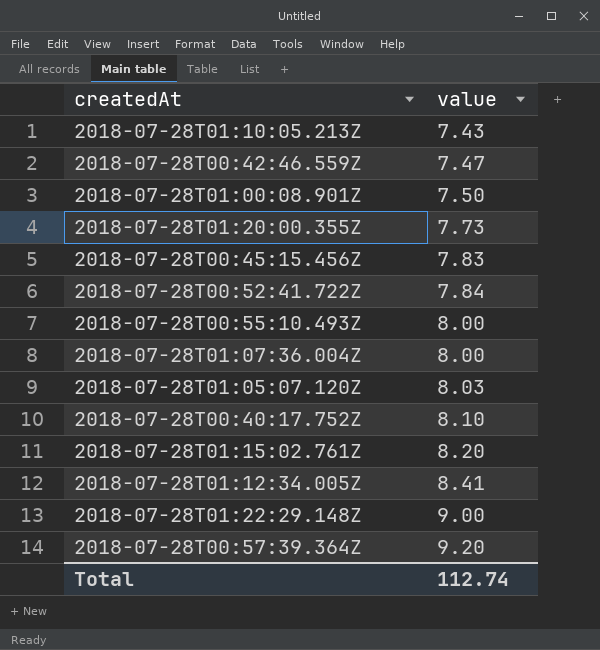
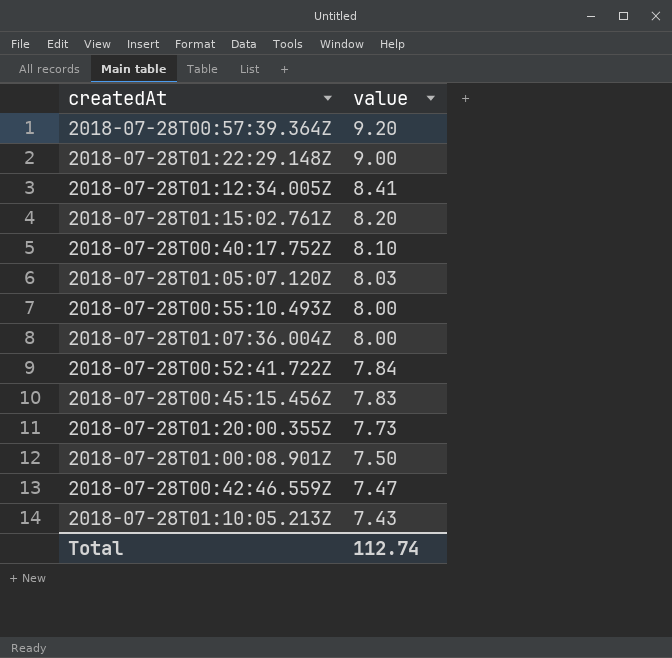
row order: value ascending -> value descending

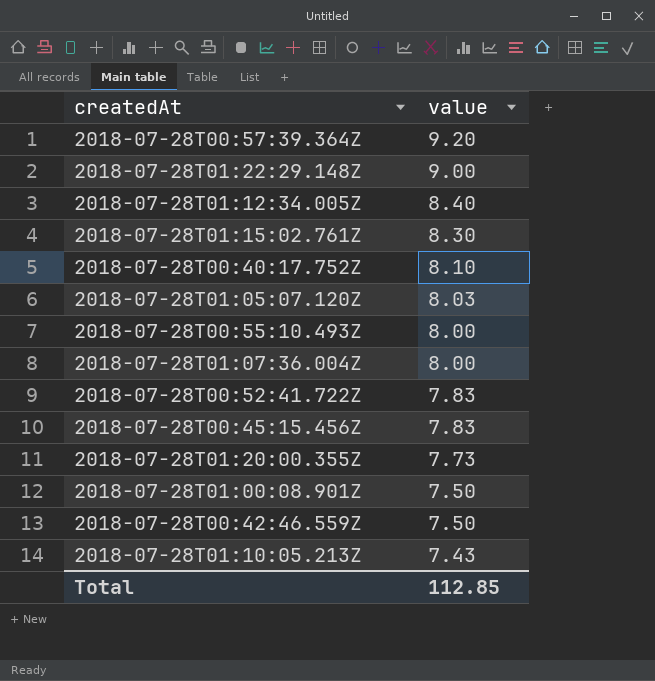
2018-07-28T01:12:34.005Z | value: 8.41 -> 8.40
2018-07-28T01:15:02.761Z | value: 8.20 -> 8.30
2018-07-28T00:52:41.722Z | value: 7.84 -> 7.83
2018-07-28T00:42:46.559Z | value: 7.47 -> 7.50
Total | value: 112.74 -> 112.85

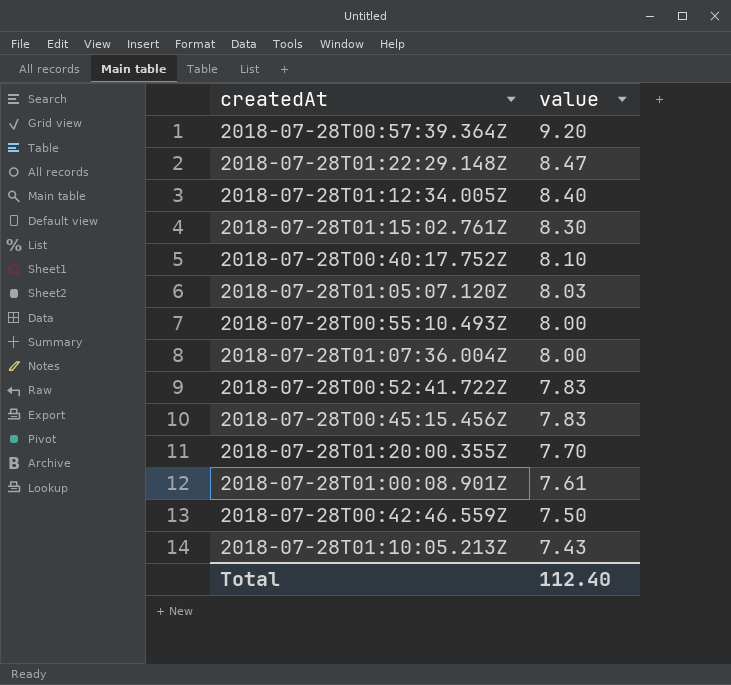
2018-07-28T01:22:29.148Z | value: 9.00 -> 8.47
2018-07-28T01:20:00.355Z | value: 7.73 -> 7.70
2018-07-28T01:00:08.901Z | value: 7.50 -> 7.61
Total | value: 112.85 -> 112.40

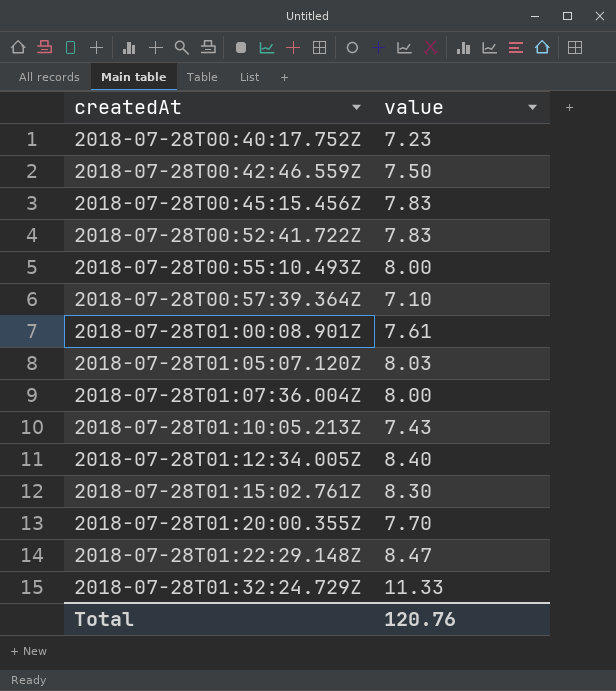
row order: value descending -> createdAt ascending
2018-07-28T00:40:17.752Z | value: 8.10 -> 7.23
2018-07-28T00:57:39.364Z | value: 9.20 -> 7.10
row 2018-07-28T01:32:24.729Z: none -> 11.33
Total | value: 112.40 -> 120.76

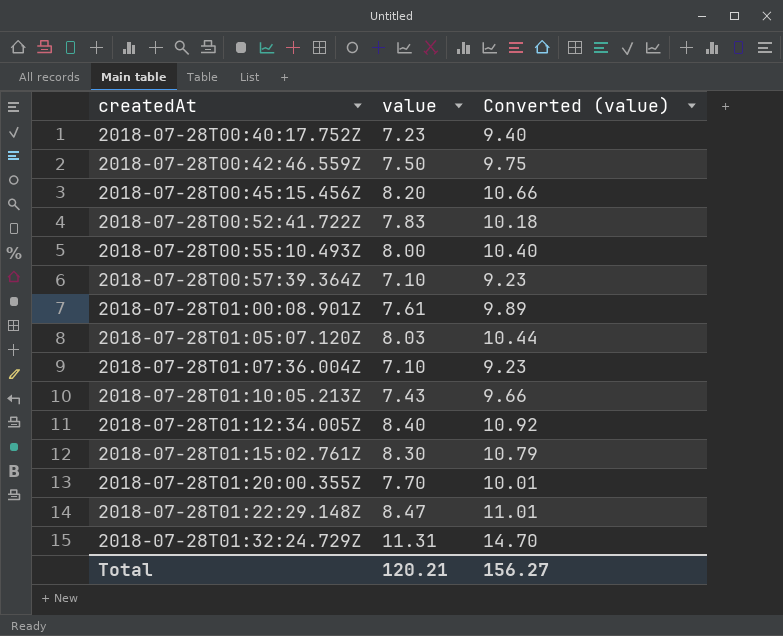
column Converted (value) | formula: none -> [value] * 1.3
2018-07-28T00:45:15.456Z | value: 7.83 -> 8.20
2018-07-28T01:07:36.004Z | value: 8.00 -> 7.10
2018-07-28T01:32:24.729Z | value: 11.33 -> 11.31
Total | value: 120.76 -> 120.21

